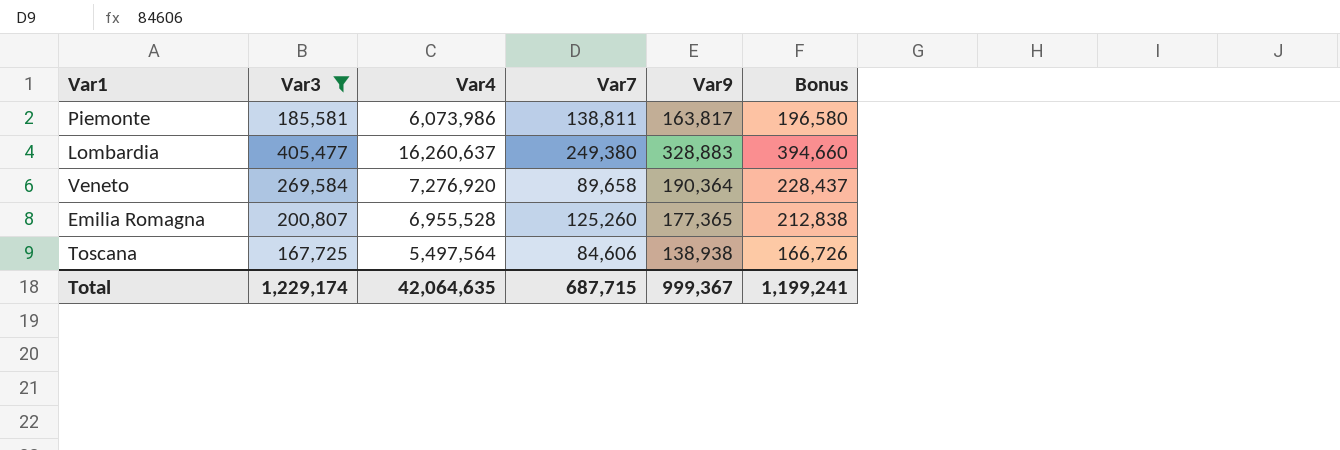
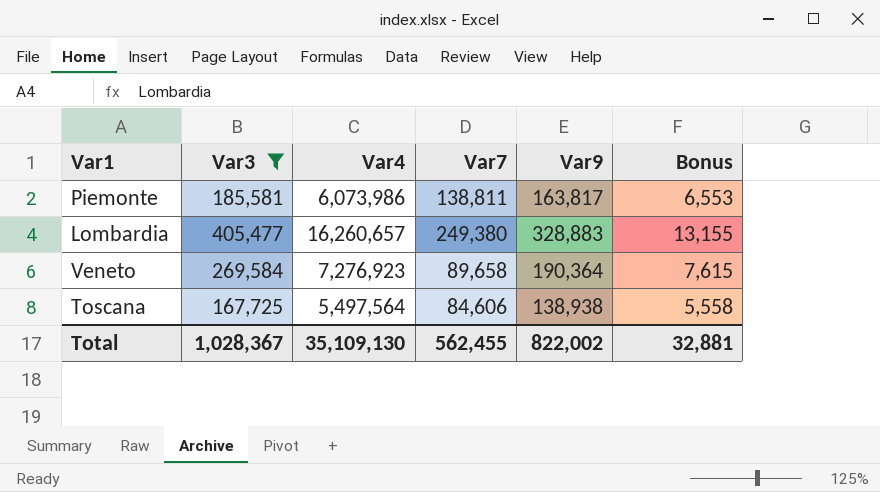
column Bonus | formula: [Var9] * 1.2 -> [Var9] * 0.04
row Emilia Romagna: 200,807 | 6,955,528 | 125,260 | 177,365 | 212,838 -> none
Lombardia | Var4: 16,260,637 -> 16,260,657
Veneto | Var4: 7,276,920 -> 7,276,923
Total | Var3: 1,229,174 -> 1,028,367
Total | Var4: 42,064,635 -> 35,109,130
Total | Var7: 687,715 -> 562,455
Total | Var9: 999,367 -> 822,002
Total | Bonus: 1,199,241 -> 32,881

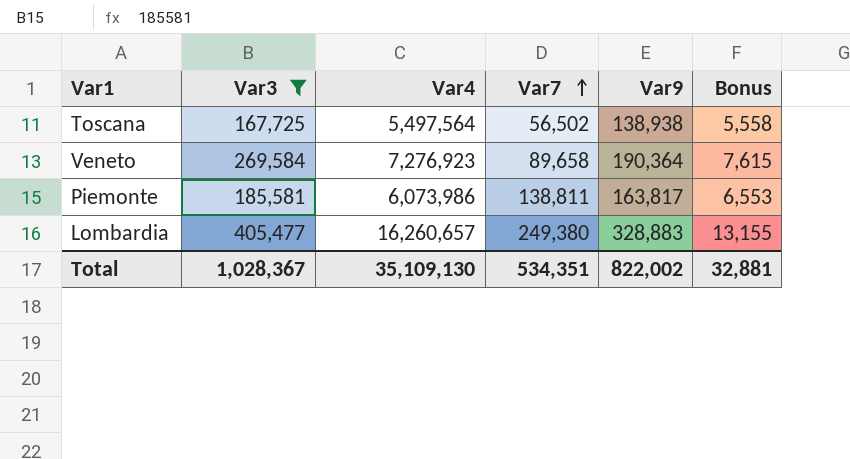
row order: none -> Var7 ascending
Toscana | Var7: 84,606 -> 56,502
Total | Var7: 562,455 -> 534,351

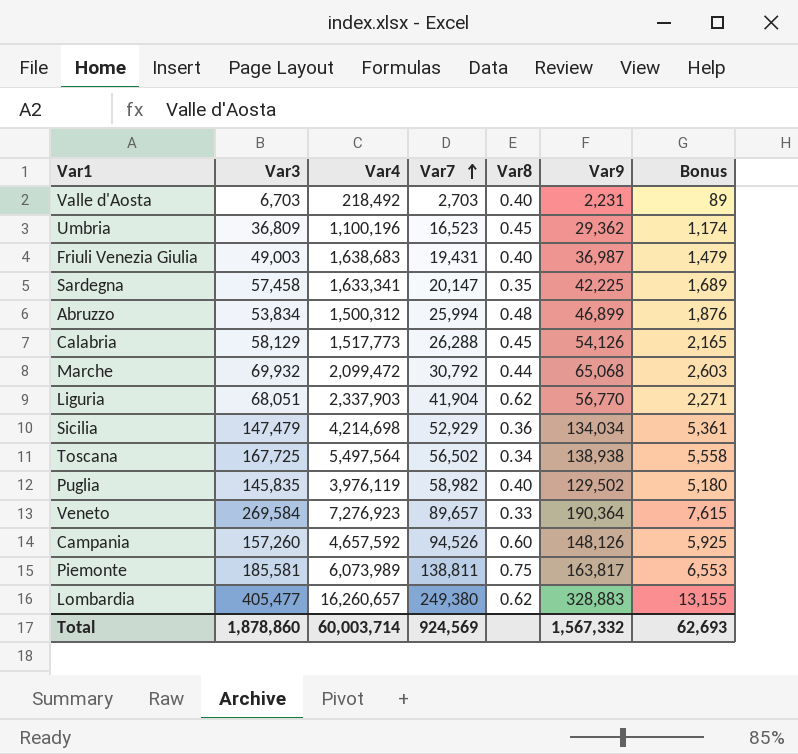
filter: Var3 >= 167,725 -> none
column Var8 | formula: none -> [Var7] / [Var3]
Veneto | Var7: 89,658 -> 89,657
Piemonte | Var4: 6,073,986 -> 6,073,989
Total | Var3: 1,028,367 -> 1,878,860
Total | Var4: 35,109,130 -> 60,003,714
Total | Var7: 534,351 -> 924,569
Total | Var9: 822,002 -> 1,567,332
Total | Bonus: 32,881 -> 62,693

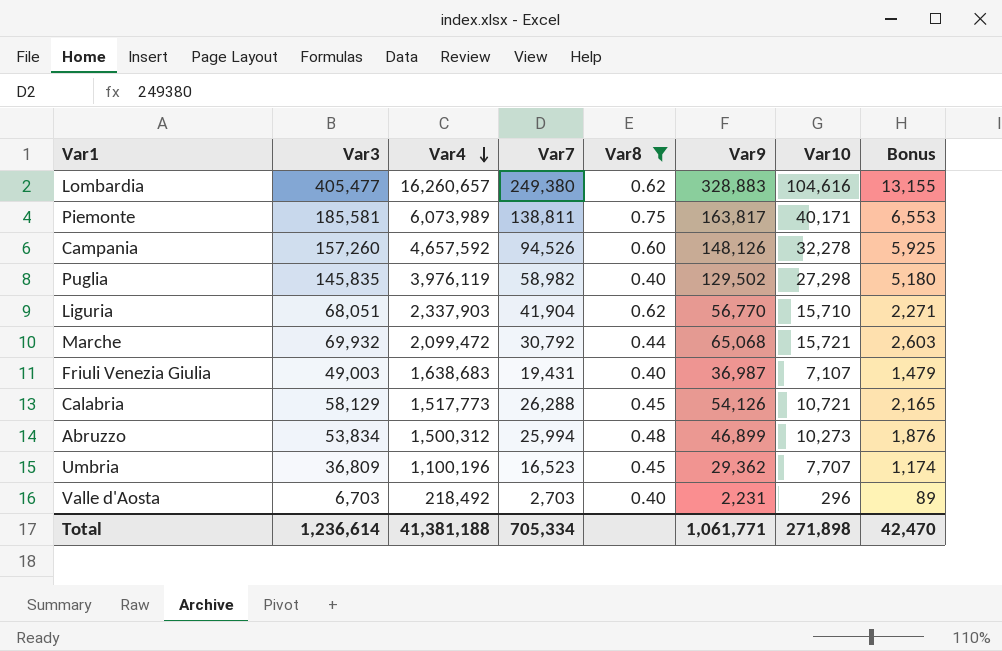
filter: none -> Var8 >= 0.40
row order: Var7 ascending -> Var4 descending
column Var10 | position: none -> 7
Total | Var3: 1,878,860 -> 1,236,614
Total | Var4: 60,003,714 -> 41,381,188
Total | Var7: 924,569 -> 705,334
Total | Var9: 1,567,332 -> 1,061,771
Total | Bonus: 62,693 -> 42,470

